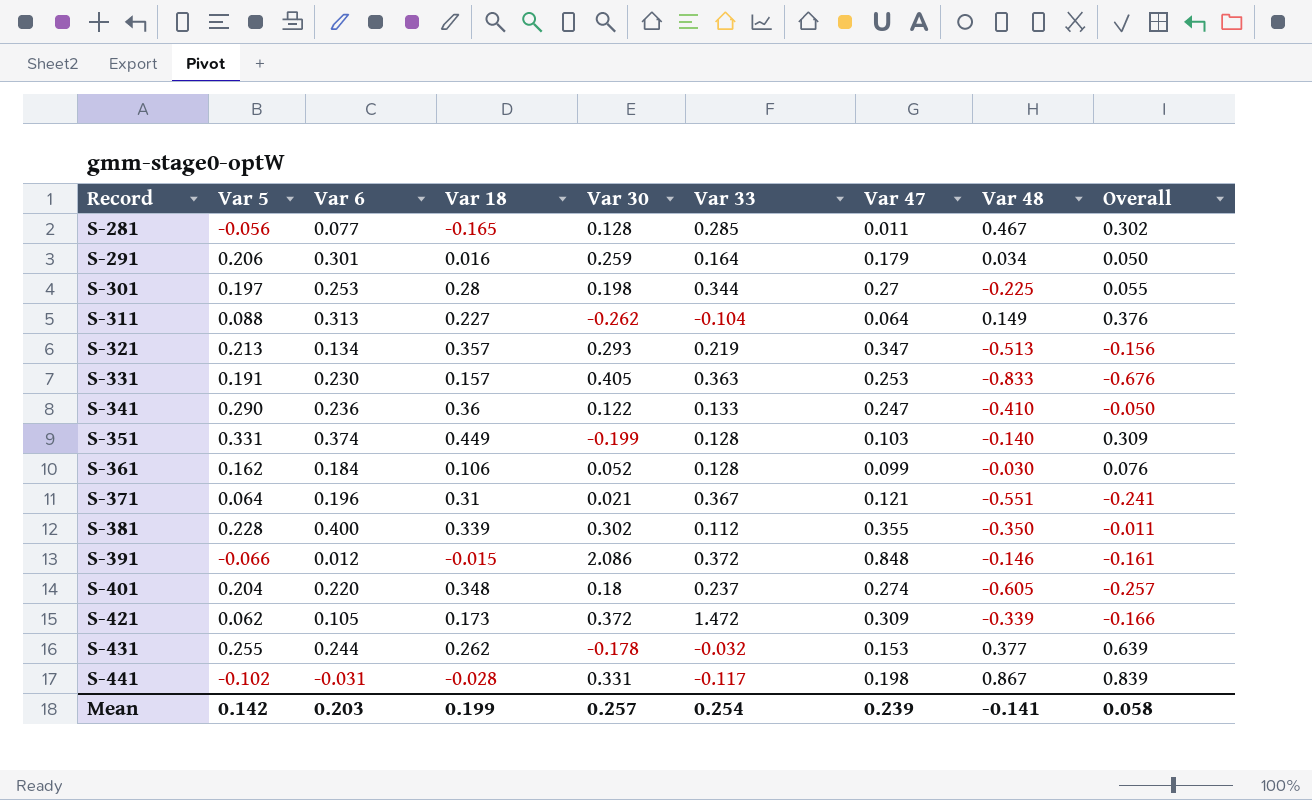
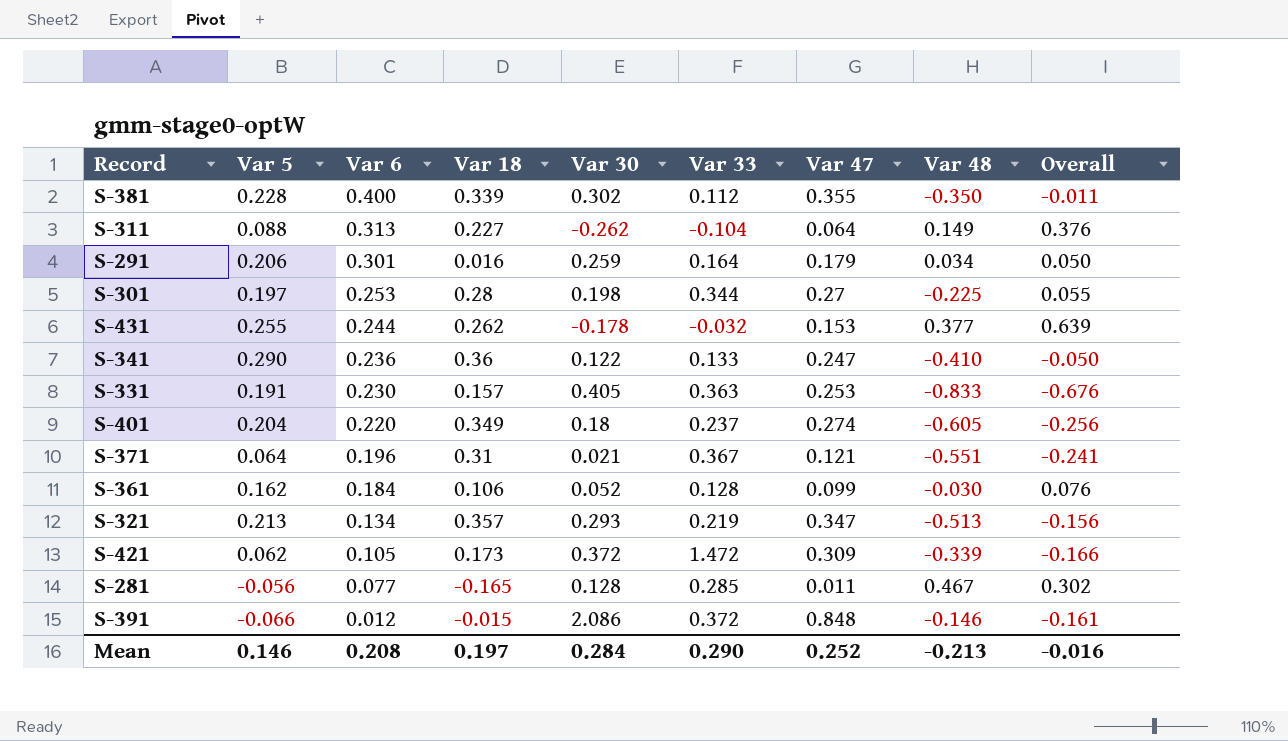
row order: Record ascending -> Var 6 descending
row S-351: 0.331 | 0.374 | 0.449 | -0.199 | 0.128 | 0.103 | -0.140 | 0.309 -> none
row S-441: -0.102 | -0.031 | -0.028 | 0.331 | -0.117 | 0.198 | 0.867 | 0.839 -> none
S-401 | Var 18: 0.348 -> 0.349
S-401 | Overall: -0.257 -> -0.256
Mean | Var 5: 0.142 -> 0.146
Mean | Var 6: 0.203 -> 0.208
Mean | Var 18: 0.199 -> 0.197
Mean | Var 30: 0.257 -> 0.284
Mean | Var 33: 0.254 -> 0.290
Mean | Var 47: 0.239 -> 0.252
Mean | Var 48: -0.141 -> -0.213
Mean | Overall: 0.058 -> -0.016

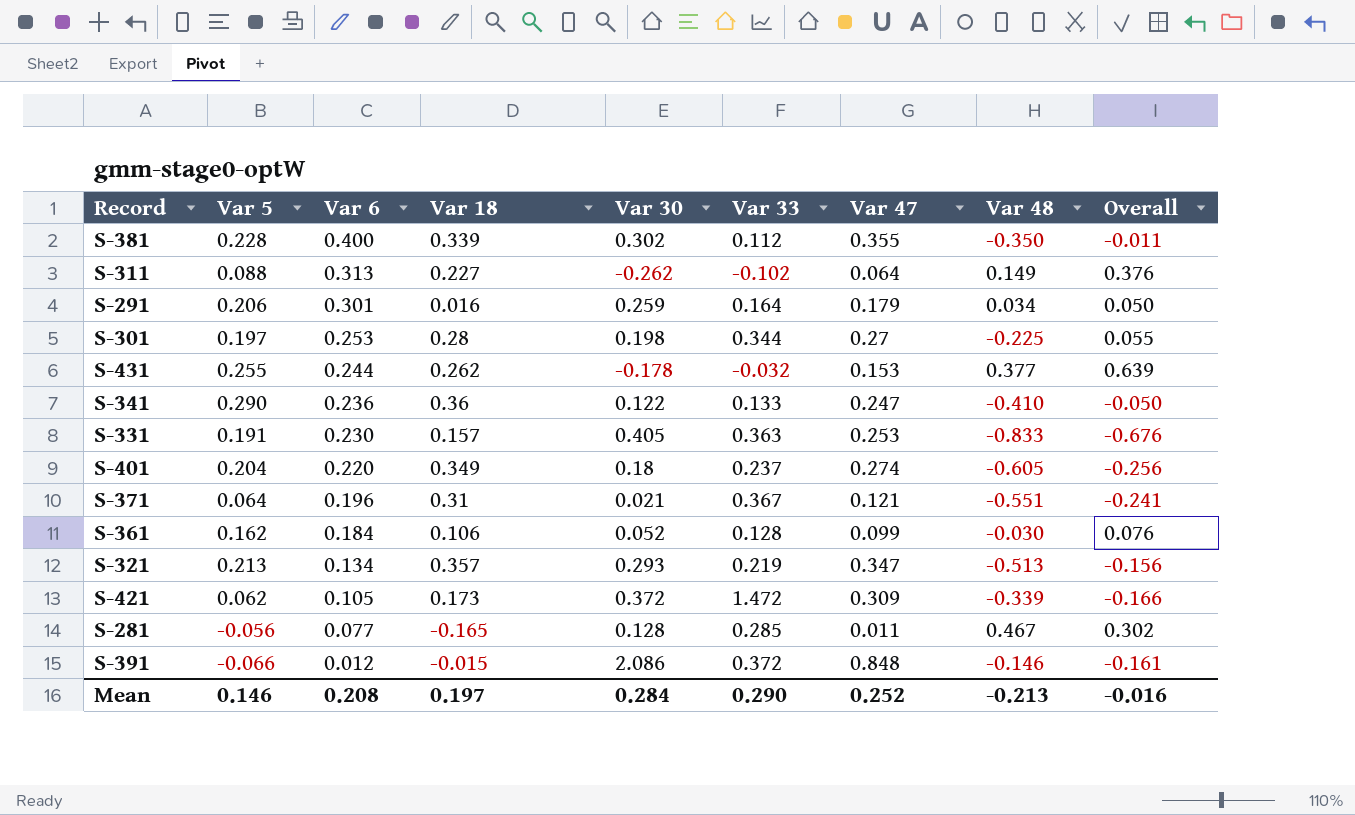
S-311 | Var 33: -0.104 -> -0.102

